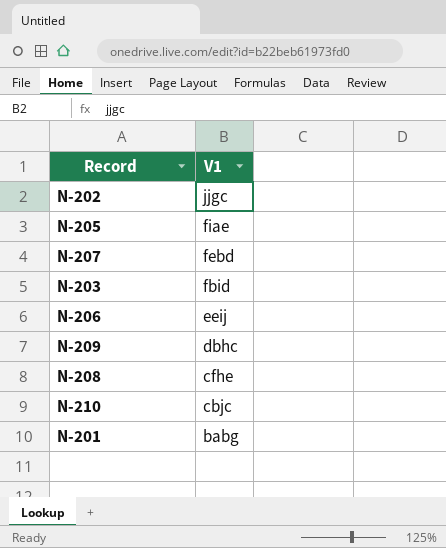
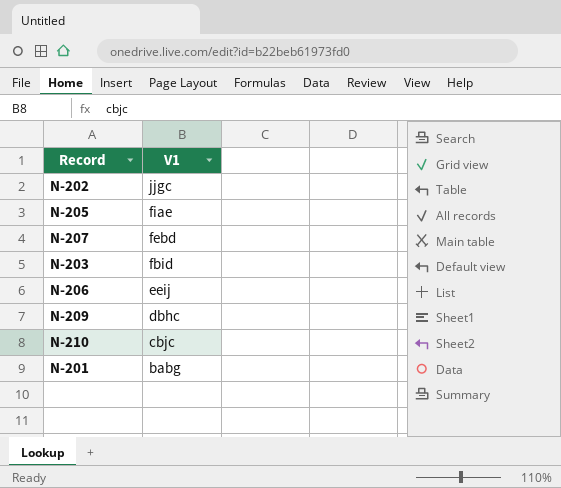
row N-208: cfhe -> none

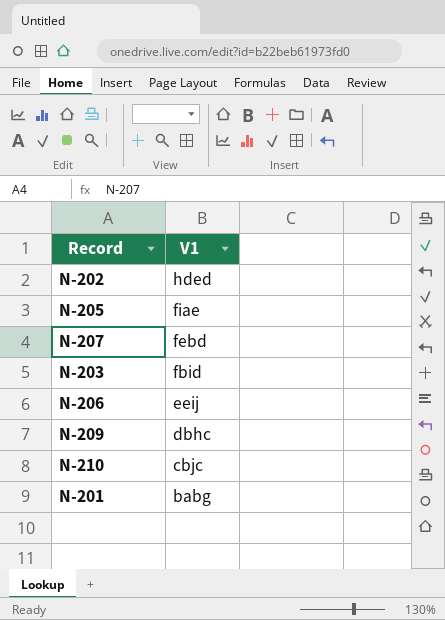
N-202 | V1: jjgc -> hded

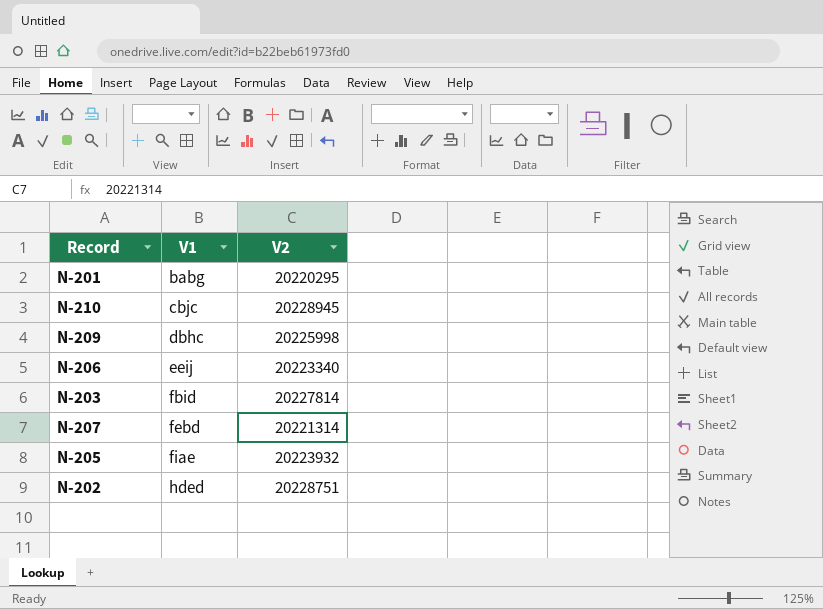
row order: V1 descending -> V1 ascending
column V2 | position: none -> 3

